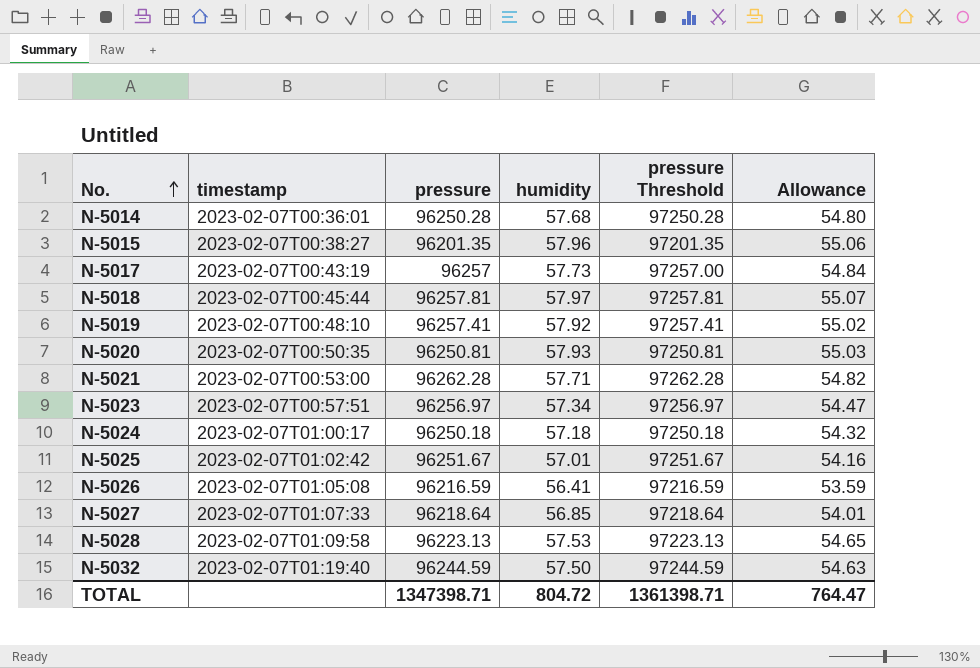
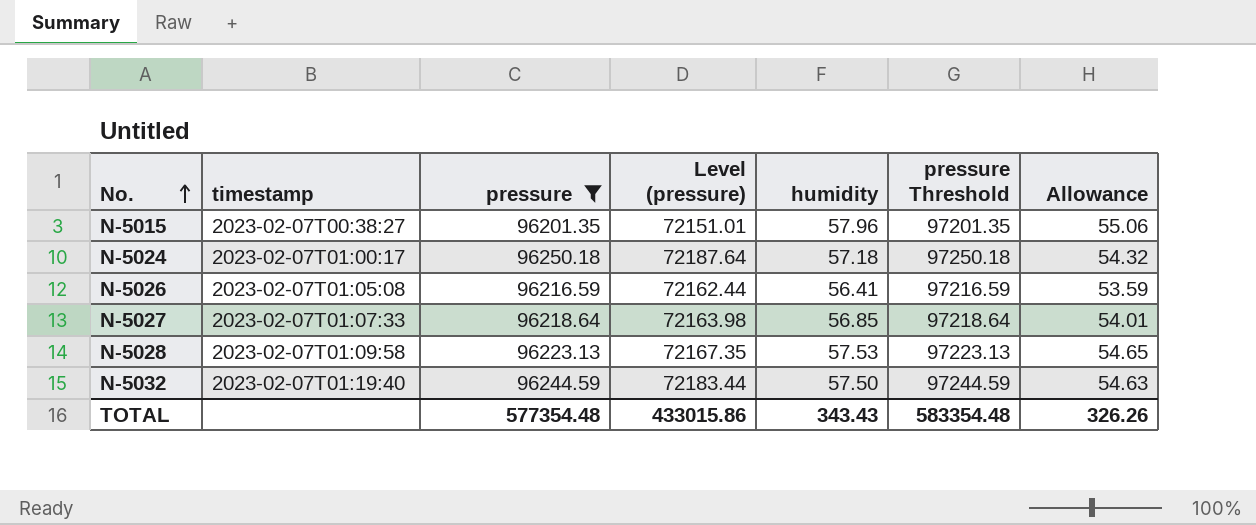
filter: none -> pressure <= 96250.18
column Level (pressure) | formula: none -> [pressure] * 0.75
TOTAL | pressure: 1347398.71 -> 577354.48
TOTAL | humidity: 804.72 -> 343.43
TOTAL | pressure Threshold: 1361398.71 -> 583354.48
TOTAL | Allowance: 764.47 -> 326.26

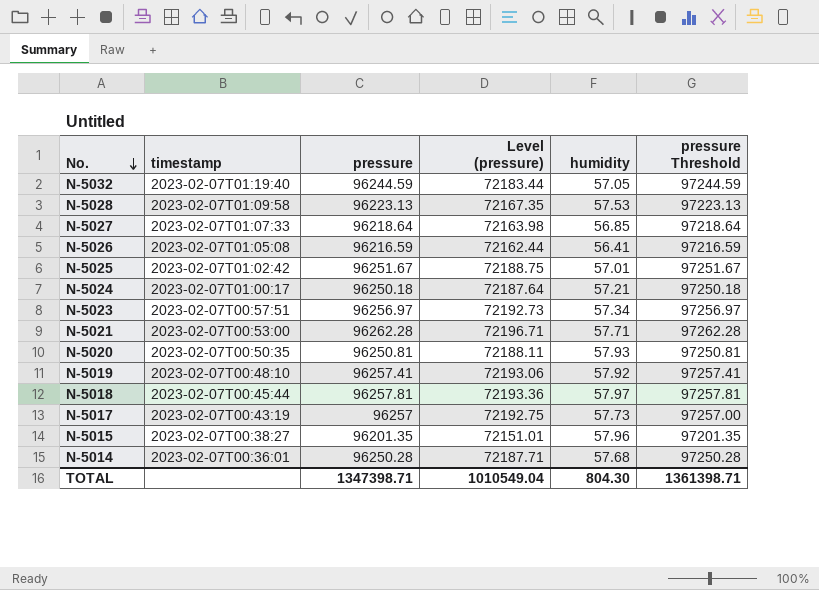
filter: pressure <= 96250.18 -> none
row order: No. ascending -> No. descending
column Allowance | formula: [humidity] * 0.95 -> none
N-5032 | humidity: 57.50 -> 57.05
N-5024 | humidity: 57.18 -> 57.21
TOTAL | pressure: 577354.48 -> 1347398.71
TOTAL | Level (pressure): 433015.86 -> 1010549.04
TOTAL | humidity: 343.43 -> 804.30
TOTAL | pressure Threshold: 583354.48 -> 1361398.71

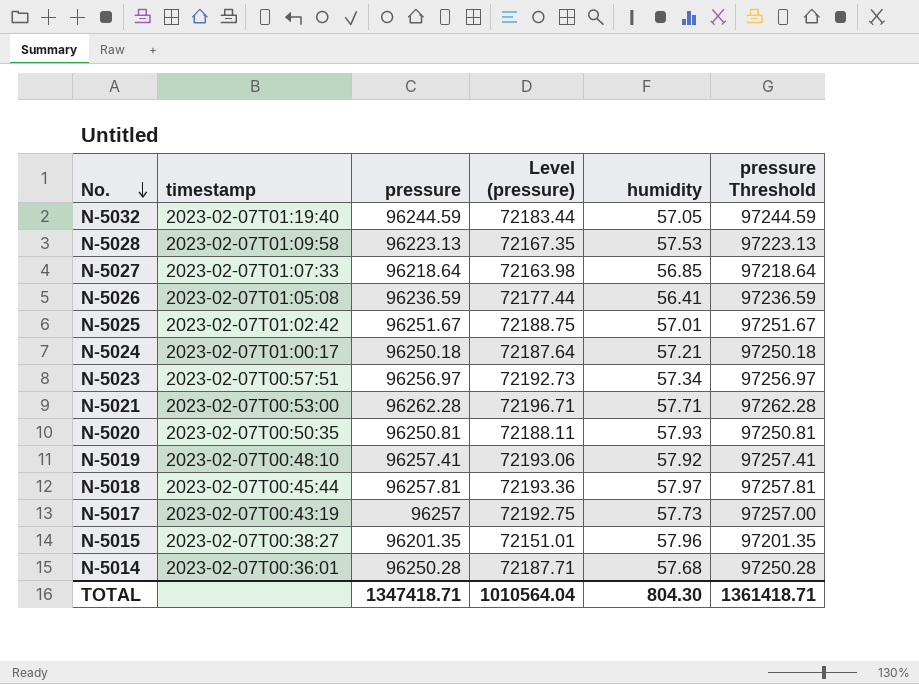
N-5026 | pressure: 96216.59 -> 96236.59
N-5026 | Level (pressure): 72162.44 -> 72177.44
N-5026 | pressure Threshold: 97216.59 -> 97236.59
TOTAL | pressure: 1347398.71 -> 1347418.71
TOTAL | Level (pressure): 1010549.04 -> 1010564.04
TOTAL | pressure Threshold: 1361398.71 -> 1361418.71

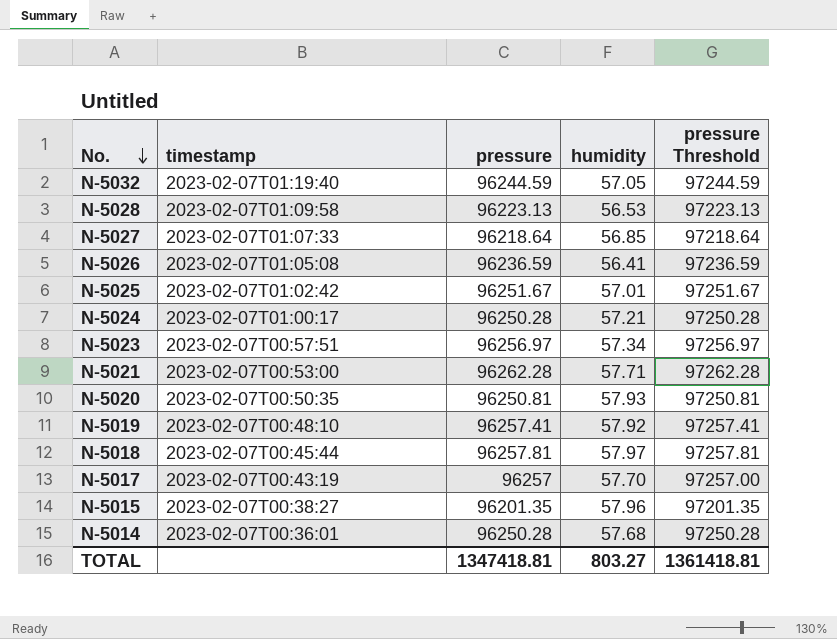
column Level (pressure) | formula: [pressure] * 0.75 -> none
N-5028 | humidity: 57.53 -> 56.53
N-5024 | pressure: 96250.18 -> 96250.28
N-5024 | pressure Threshold: 97250.18 -> 97250.28
N-5017 | humidity: 57.73 -> 57.70
TOTAL | pressure: 1347418.71 -> 1347418.81
TOTAL | humidity: 804.30 -> 803.27
TOTAL | pressure Threshold: 1361418.71 -> 1361418.81

